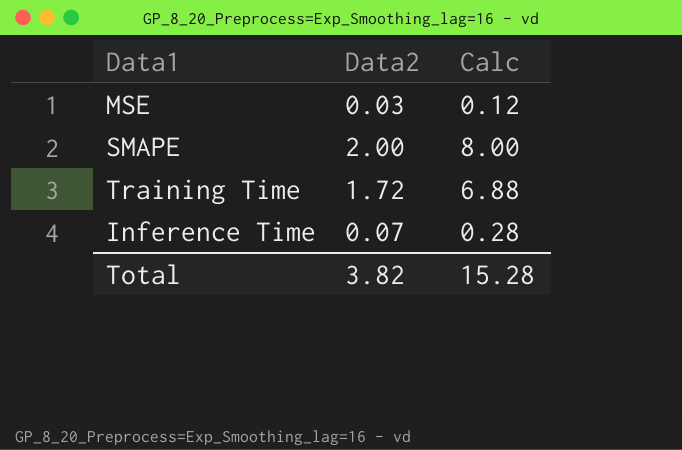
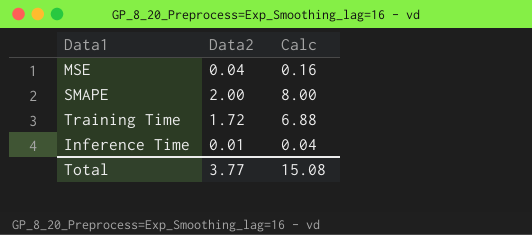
MSE | Data2: 0.03 -> 0.04
MSE | Calc: 0.12 -> 0.16
Inference Time | Data2: 0.07 -> 0.01
Inference Time | Calc: 0.28 -> 0.04
Total | Data2: 3.82 -> 3.77
Total | Calc: 15.28 -> 15.08

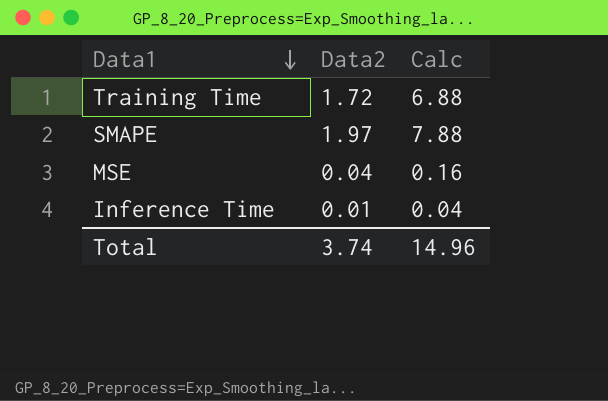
row order: none -> Data1 descending
SMAPE | Data2: 2.00 -> 1.97
SMAPE | Calc: 8.00 -> 7.88
Total | Data2: 3.77 -> 3.74
Total | Calc: 15.08 -> 14.96

